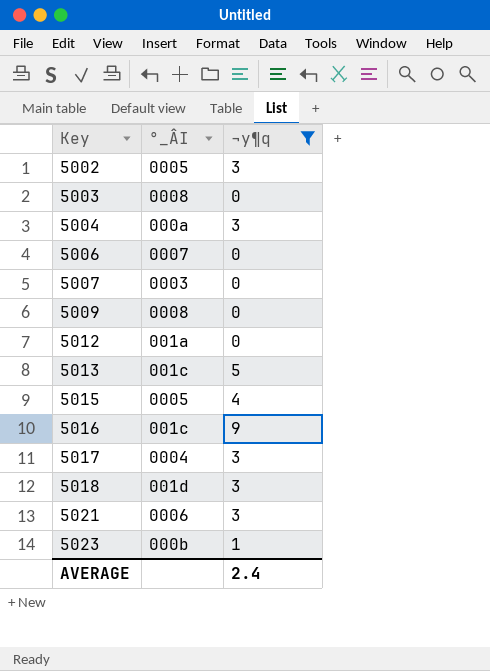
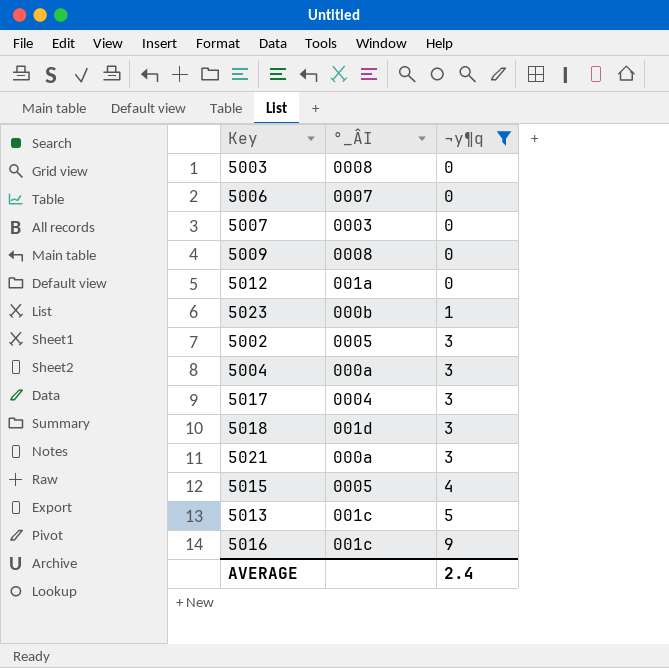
row order: Key ascending -> ¬y¶q ascending
5021 | °_ÂI: 0006 -> 000a

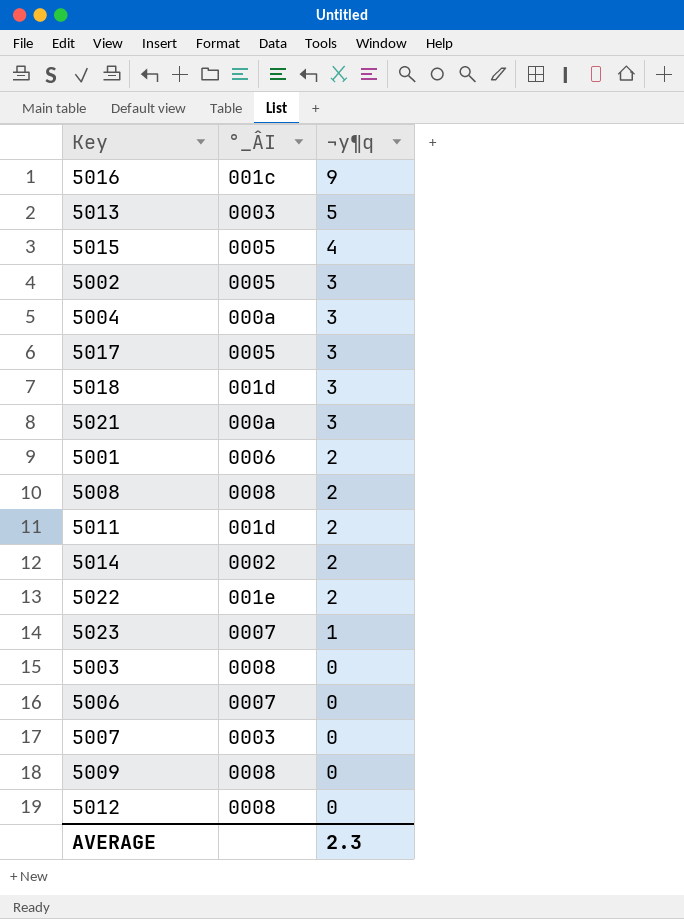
filter: ¬y¶q != 2 -> none
row order: ¬y¶q ascending -> ¬y¶q descending
5013 | °_ÂI: 001c -> 0003
5017 | °_ÂI: 0004 -> 0005
5023 | °_ÂI: 000b -> 0007
5012 | °_ÂI: 001a -> 0008
AVERAGE | ¬y¶q: 2.4 -> 2.3

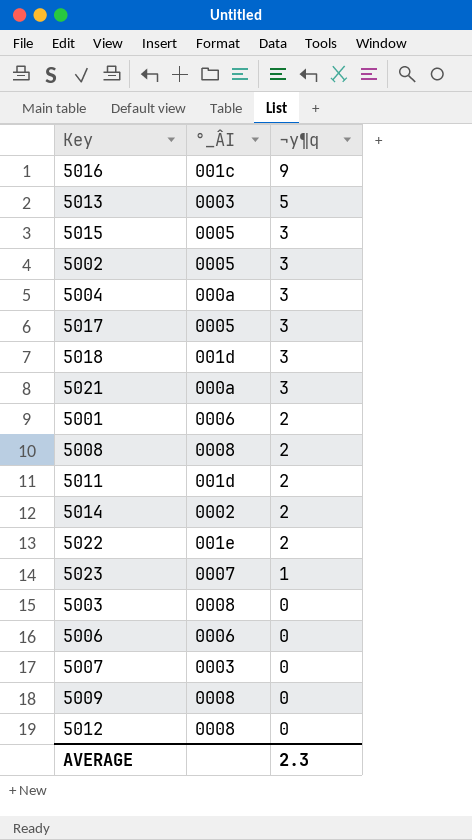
5015 | ¬y¶q: 4 -> 3
5006 | °_ÂI: 0007 -> 0006

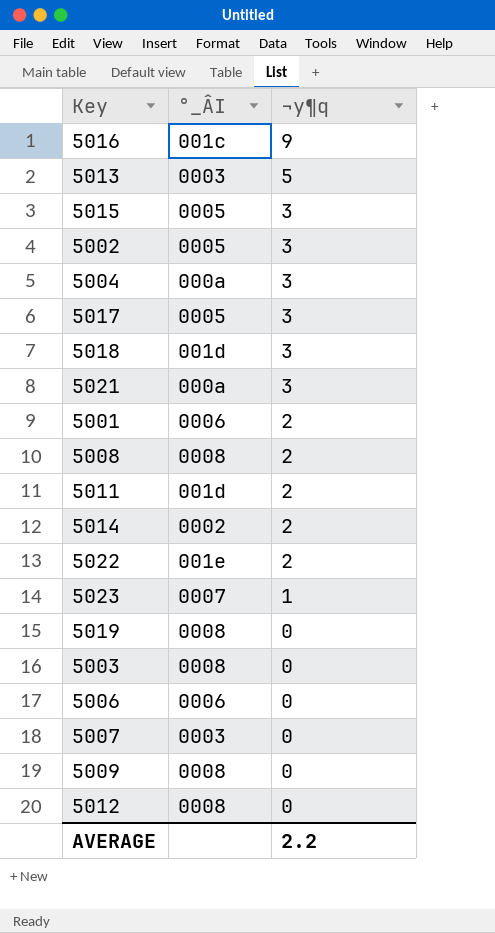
row 5019: none -> 0008 | 0
AVERAGE | ¬y¶q: 2.3 -> 2.2

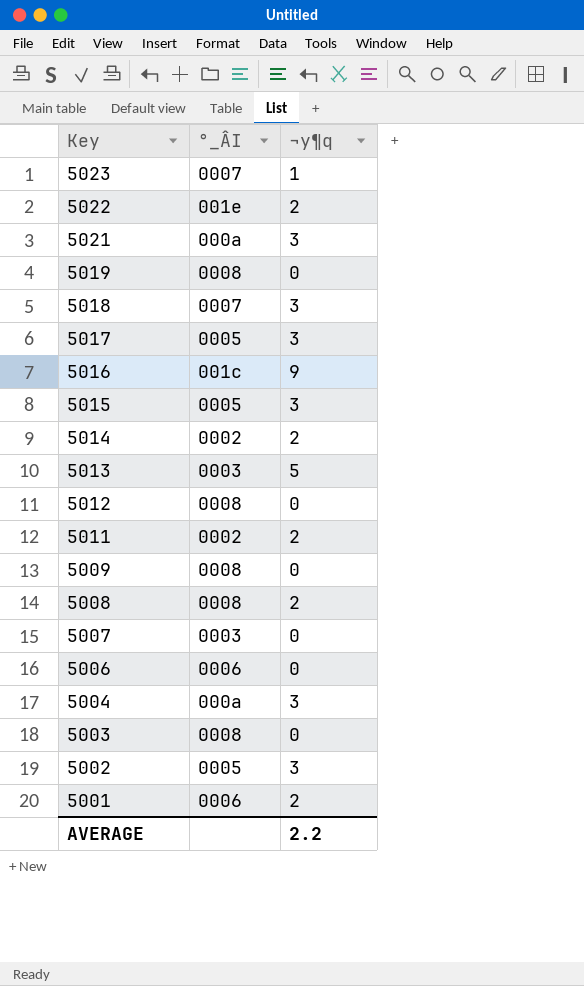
row order: ¬y¶q descending -> Key descending
5018 | °_ÂI: 001d -> 0007
5011 | °_ÂI: 001d -> 0002

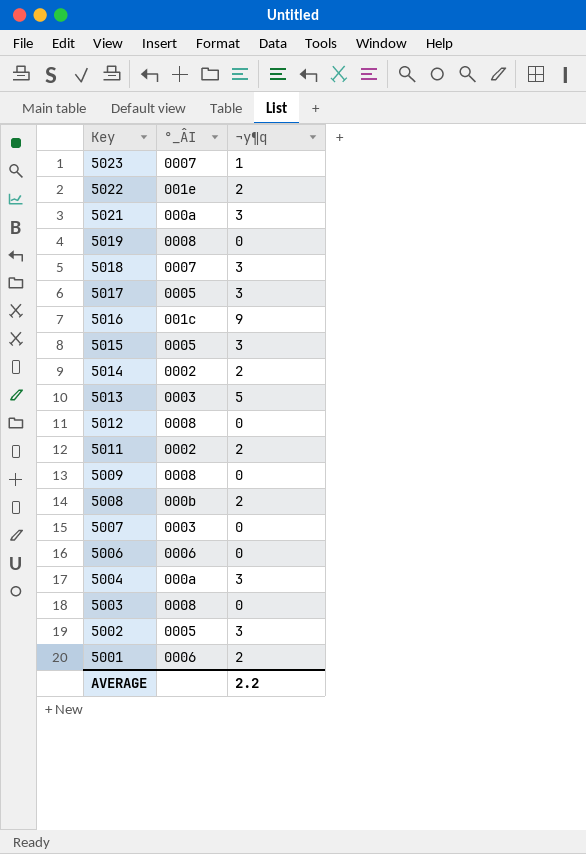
5008 | °_ÂI: 0008 -> 000b

